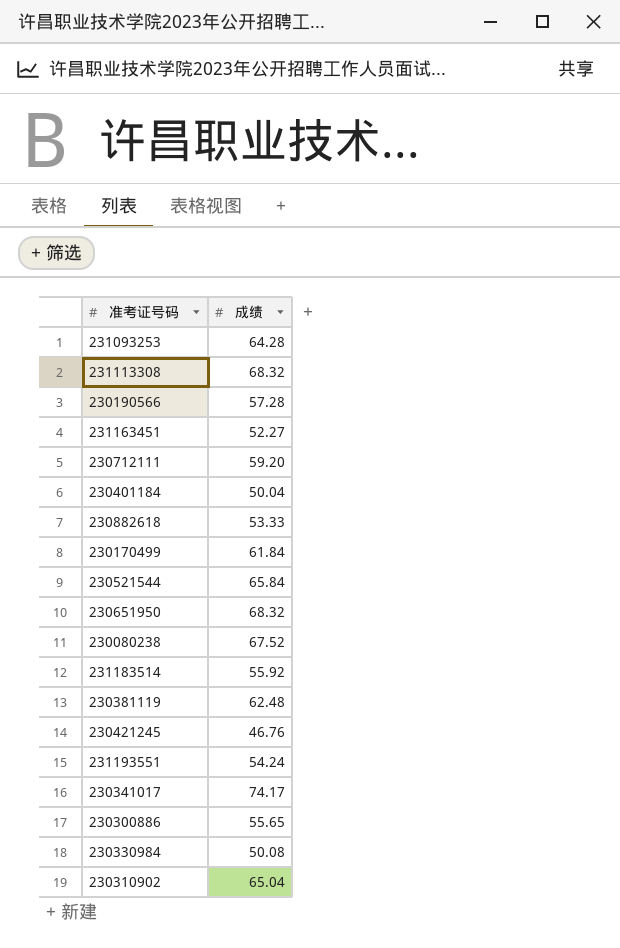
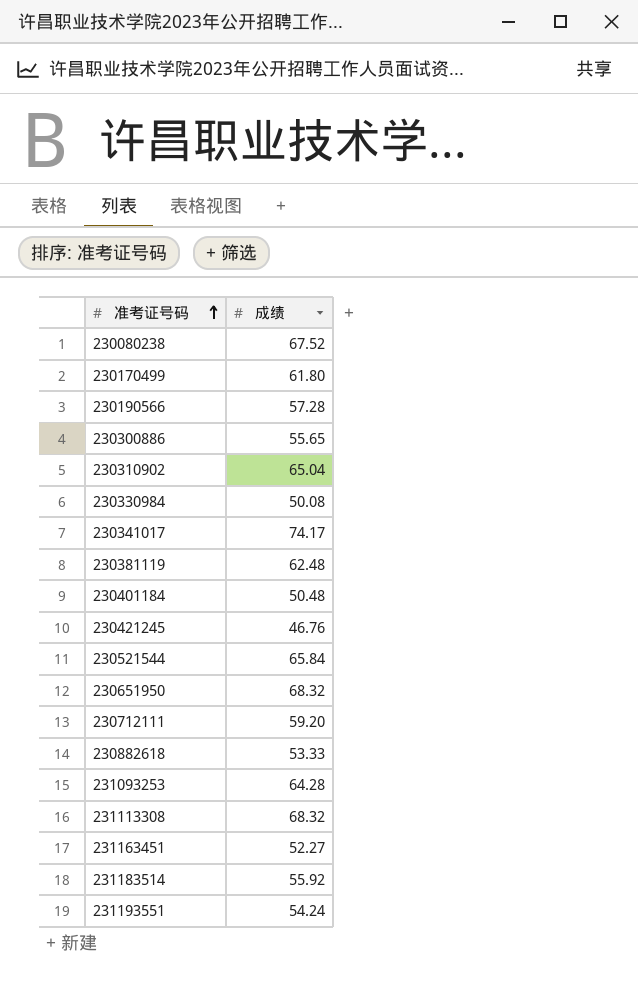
row order: none -> 准考证号码 ascending
230170499 | 成绩: 61.84 -> 61.80
230401184 | 成绩: 50.04 -> 50.48

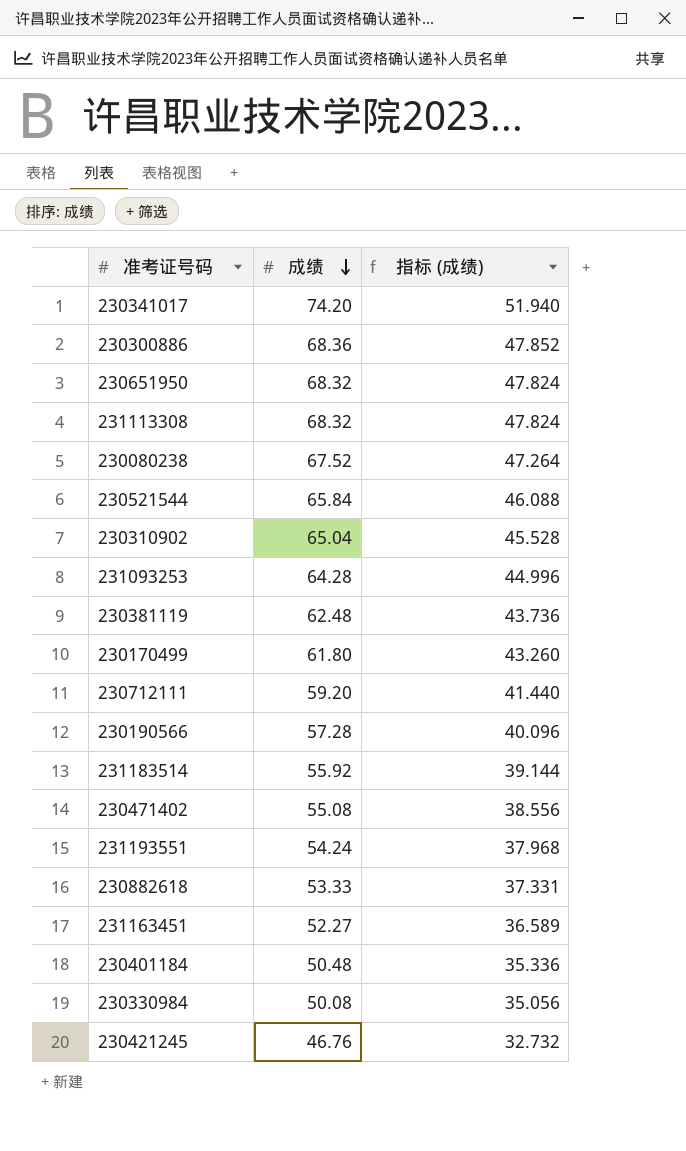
row order: 准考证号码 ascending -> 成绩 descending
column 指标 (成绩) | formula: none -> [成绩] * 0.7
230341017 | 成绩: 74.17 -> 74.20
230300886 | 成绩: 55.65 -> 68.36
row 230471402: none -> 55.08 | 38.556

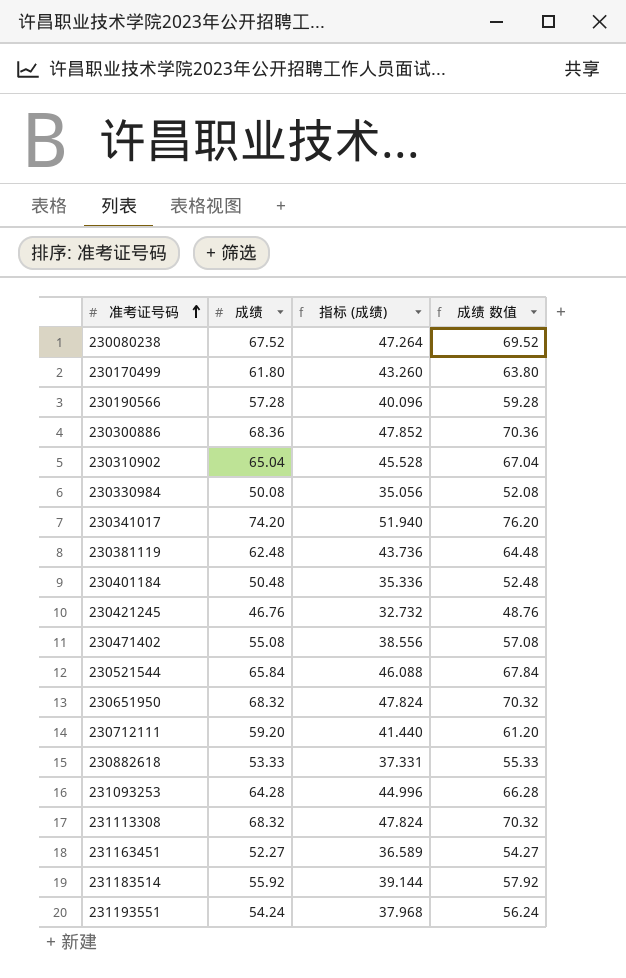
row order: 成绩 descending -> 准考证号码 ascending
column 成绩 数值 | formula: none -> [成绩] + 2

